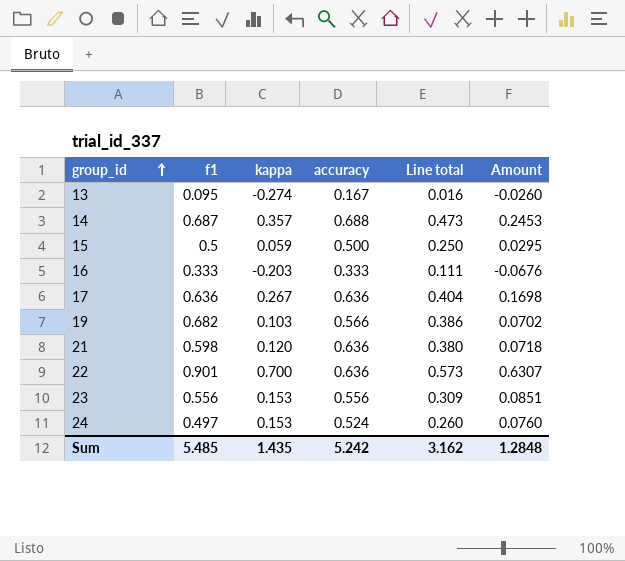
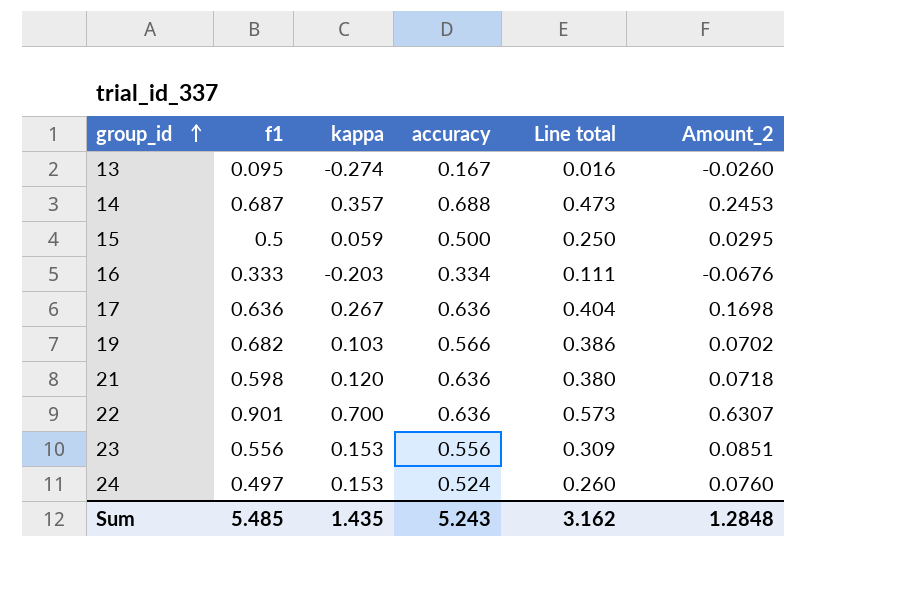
column name: Amount -> Amount_2
16 | accuracy: 0.333 -> 0.334
Sum | accuracy: 5.242 -> 5.243

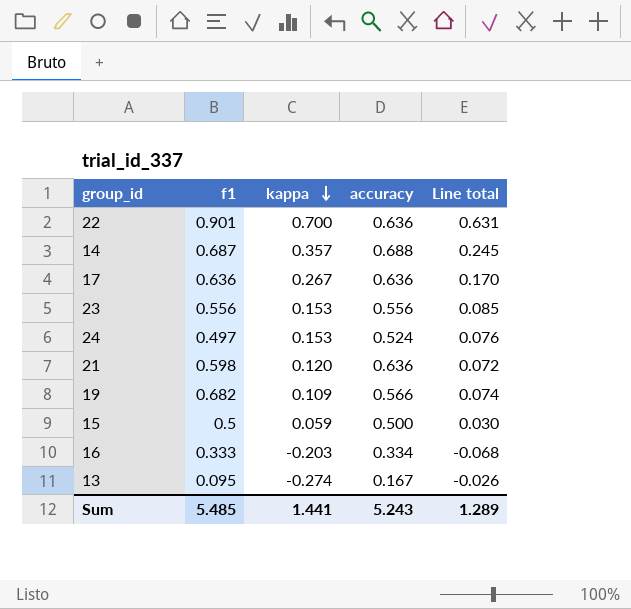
row order: group_id ascending -> kappa descending
column Amount_2 | formula: [f1] * [kappa] -> none
column Line total | formula: [f1] * [accuracy] -> [f1] * [kappa]
19 | kappa: 0.103 -> 0.109
Sum | kappa: 1.435 -> 1.441
Sum | Line total: 3.162 -> 1.289

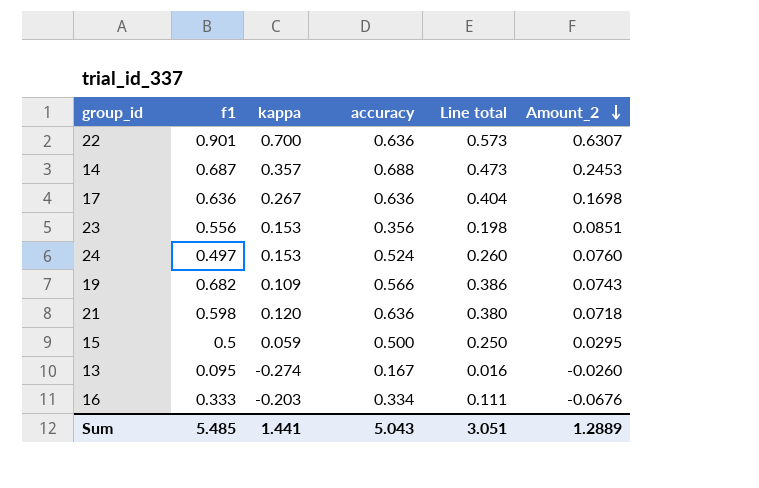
row order: kappa descending -> Amount_2 descending
column Line total | formula: [f1] * [kappa] -> [f1] * [accuracy]
column Amount_2 | formula: none -> [f1] * [kappa]
23 | accuracy: 0.556 -> 0.356
Sum | accuracy: 5.243 -> 5.043
Sum | Line total: 1.289 -> 3.051

